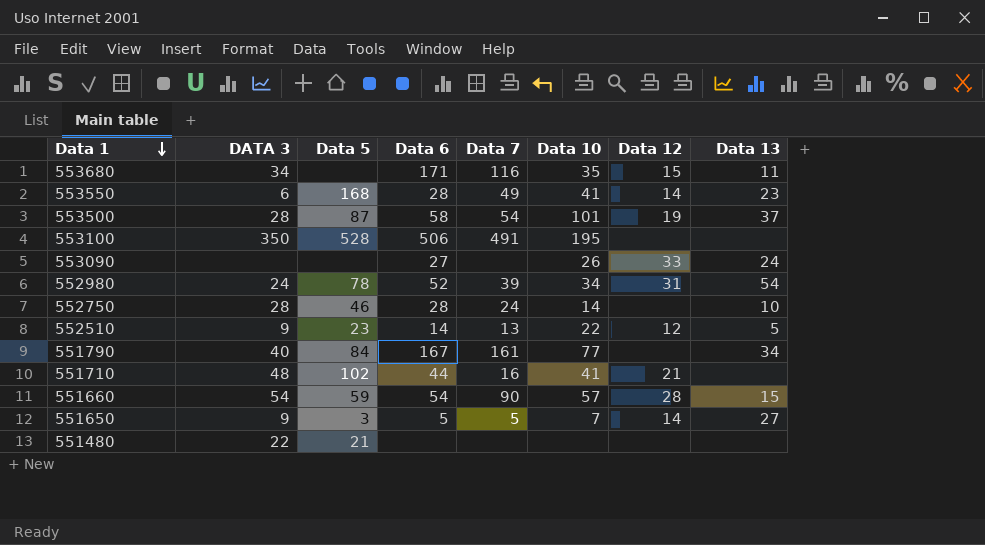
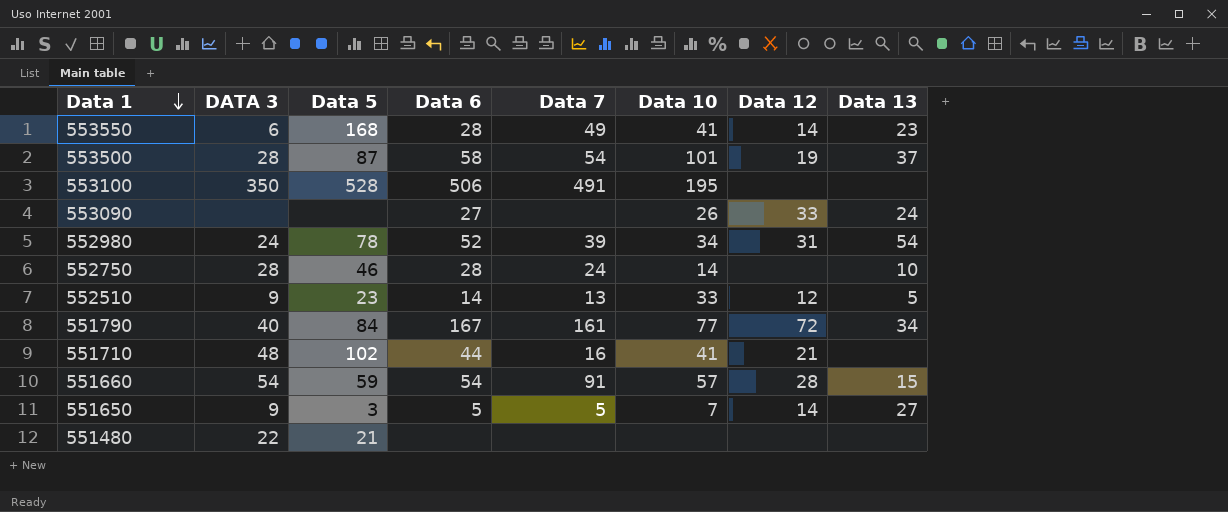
row 553680: 34 | none | 171 | 116 | 35 | 15 | 11 -> none
552510 | Data 10: 22 -> 33
551790 | Data 12: none -> 72
551660 | Data 7: 90 -> 91

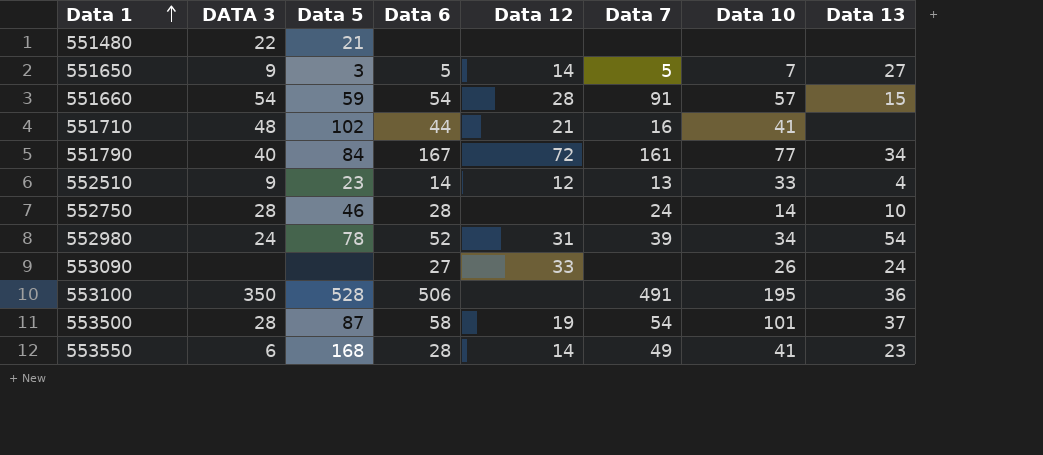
row order: Data 1 descending -> Data 1 ascending
column Data 12 | position: 7 -> 5
552510 | Data 13: 5 -> 4
553100 | Data 13: none -> 36

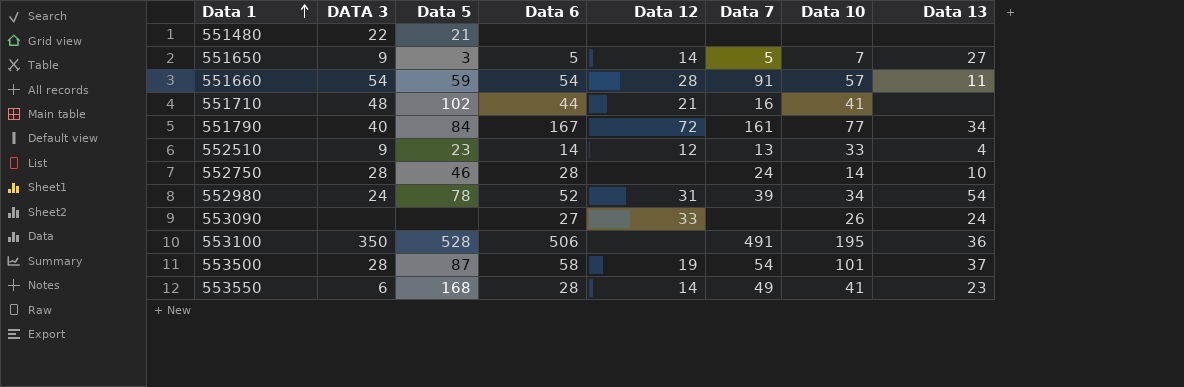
551660 | Data 13: 15 -> 11

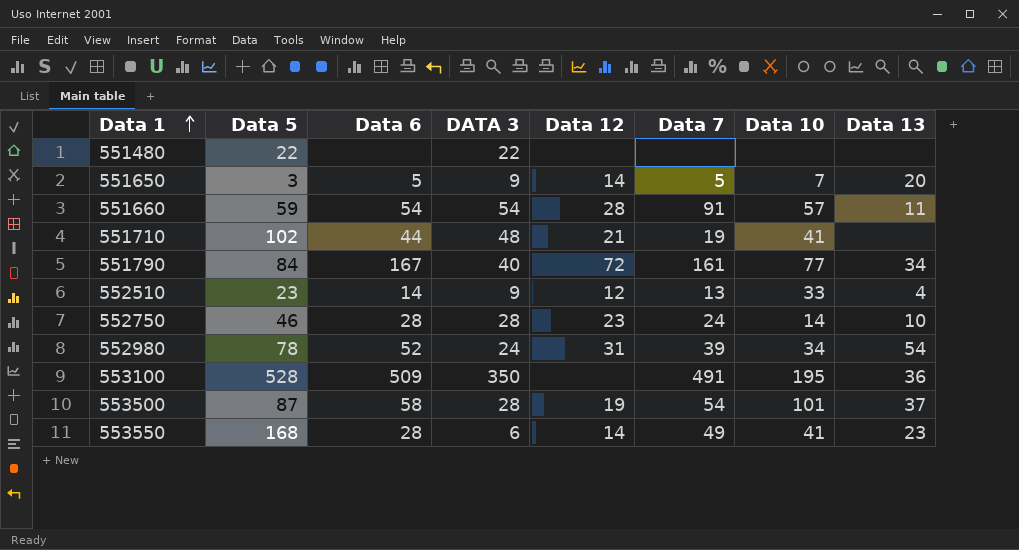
column DATA 3 | position: 2 -> 4
row 553090: none | none | 27 | 33 | none | 26 | 24 -> none
551480 | Data 5: 21 -> 22
551650 | Data 13: 27 -> 20
551710 | Data 7: 16 -> 19
552750 | Data 12: none -> 23
553100 | Data 6: 506 -> 509

